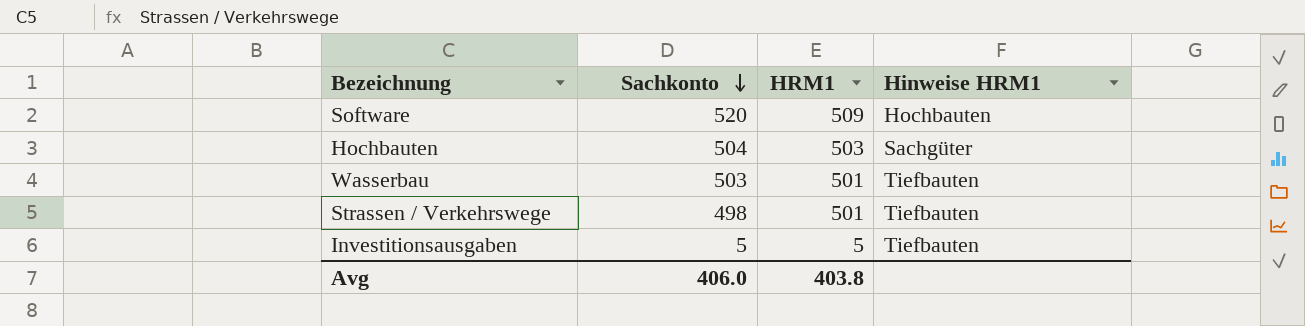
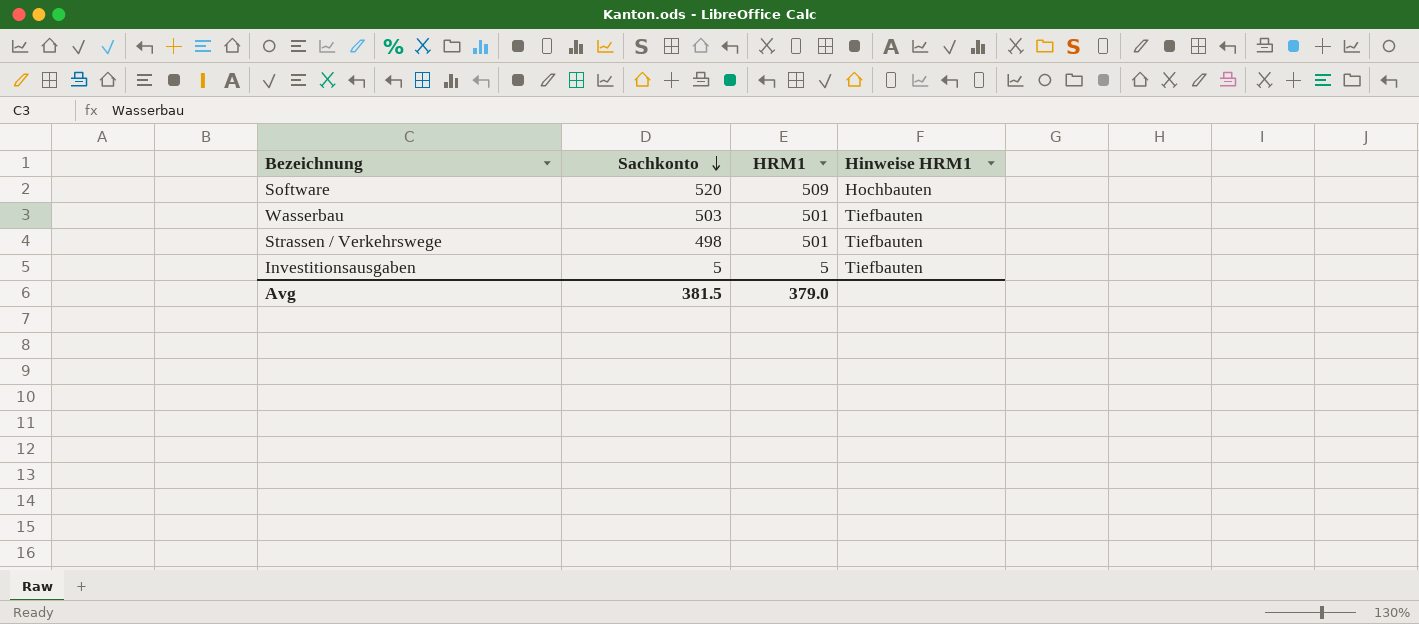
row Hochbauten: 504 | 503 | Sachgüter -> none
Avg | Sachkonto: 406.0 -> 381.5
Avg | HRM1: 403.8 -> 379.0

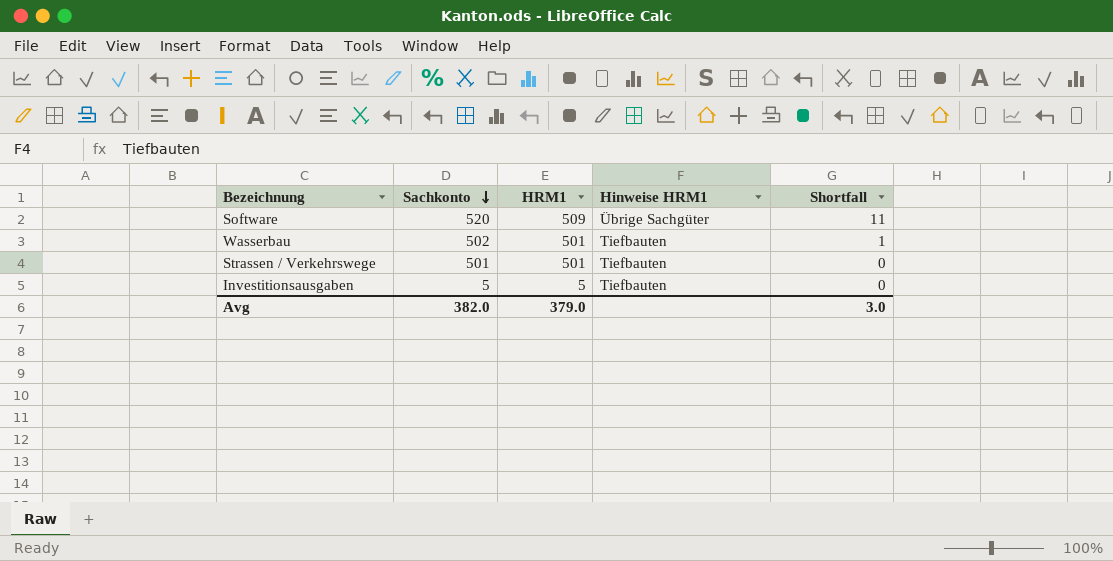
column Shortfall | formula: none -> [Sachkonto] - [HRM1]
Software | Hinweise HRM1: Hochbauten -> Übrige Sachgüter
Wasserbau | Sachkonto: 503 -> 502
Strassen / Verkehrswege | Sachkonto: 498 -> 501
Avg | Sachkonto: 381.5 -> 382.0

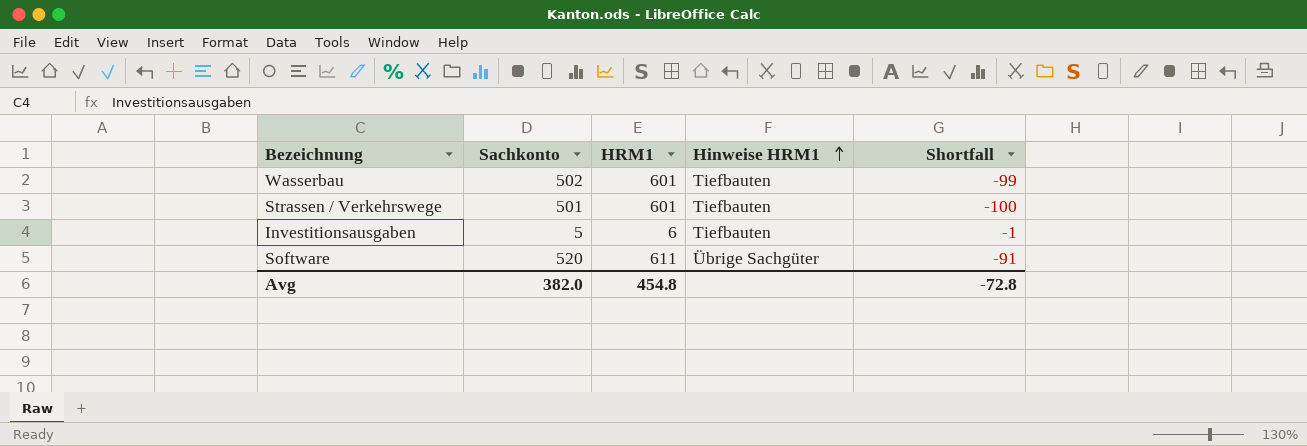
row order: Sachkonto descending -> Hinweise HRM1 ascending
Wasserbau | HRM1: 501 -> 601
Wasserbau | Shortfall: 1 -> -99
Strassen / Verkehrswege | HRM1: 501 -> 601
Strassen / Verkehrswege | Shortfall: 0 -> -100
Investitionsausgaben | HRM1: 5 -> 6
Investitionsausgaben | Shortfall: 0 -> -1
Software | HRM1: 509 -> 611
Software | Shortfall: 11 -> -91
Avg | HRM1: 379.0 -> 454.8
Avg | Shortfall: 3.0 -> -72.8

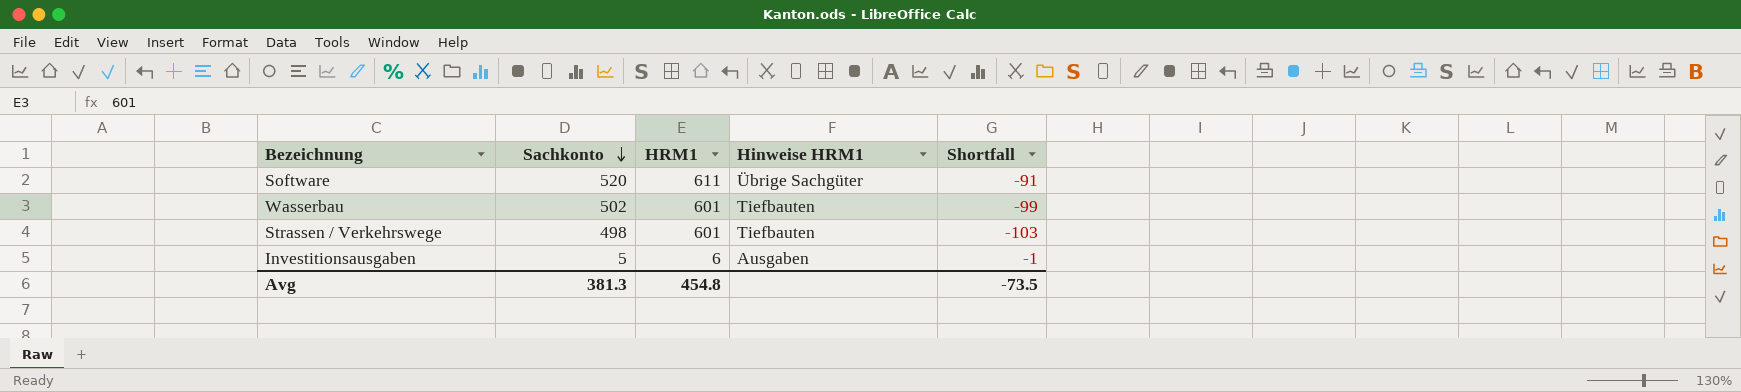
row order: Hinweise HRM1 ascending -> Sachkonto descending
Strassen / Verkehrswege | Sachkonto: 501 -> 498
Strassen / Verkehrswege | Shortfall: -100 -> -103
Investitionsausgaben | Hinweise HRM1: Tiefbauten -> Ausgaben
Avg | Sachkonto: 382.0 -> 381.3
Avg | Shortfall: -72.8 -> -73.5

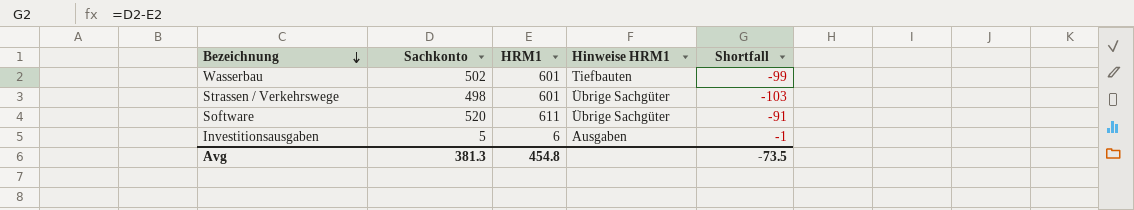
row order: Sachkonto descending -> Bezeichnung descending
Strassen / Verkehrswege | Hinweise HRM1: Tiefbauten -> Übrige Sachgüter

